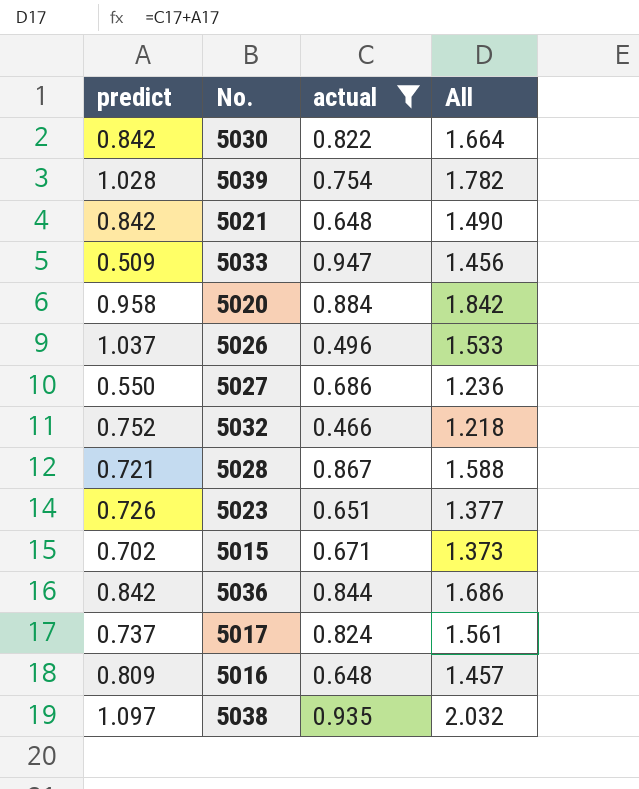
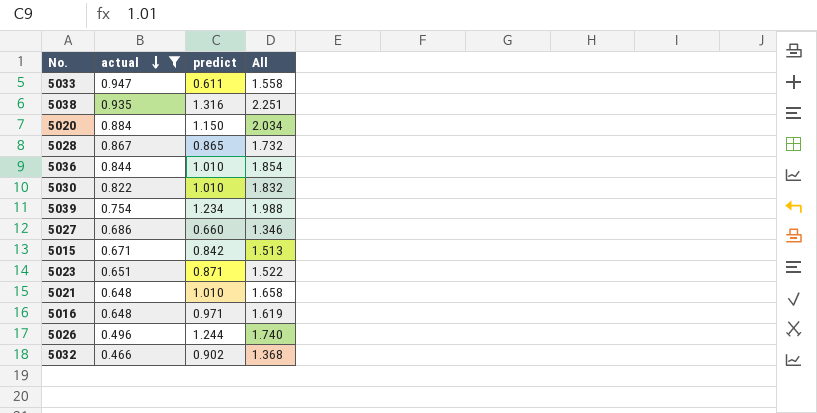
row order: none -> actual descending
column predict | position: 1 -> 3
row 5017: 0.737 | 0.824 | 1.561 -> none
5033 | predict: 0.509 -> 0.611
5033 | All: 1.456 -> 1.558
5038 | predict: 1.097 -> 1.316
5038 | All: 2.032 -> 2.251
5020 | predict: 0.958 -> 1.150
5020 | All: 1.842 -> 2.034
5028 | predict: 0.721 -> 0.865
5028 | All: 1.588 -> 1.732
5036 | predict: 0.842 -> 1.010
5036 | All: 1.686 -> 1.854
5030 | predict: 0.842 -> 1.010
5030 | All: 1.664 -> 1.832
5039 | predict: 1.028 -> 1.234
5039 | All: 1.782 -> 1.988
5027 | predict: 0.550 -> 0.660
5027 | All: 1.236 -> 1.346
5015 | predict: 0.702 -> 0.842
5015 | All: 1.373 -> 1.513
5023 | predict: 0.726 -> 0.871
5023 | All: 1.377 -> 1.522
5021 | predict: 0.842 -> 1.010
5021 | All: 1.490 -> 1.658
5016 | predict: 0.809 -> 0.971
5016 | All: 1.457 -> 1.619
5026 | predict: 1.037 -> 1.244
5026 | All: 1.533 -> 1.740
5032 | predict: 0.752 -> 0.902
5032 | All: 1.218 -> 1.368

